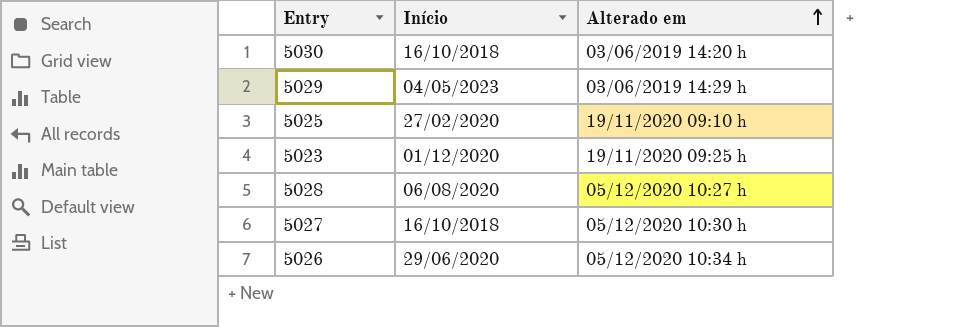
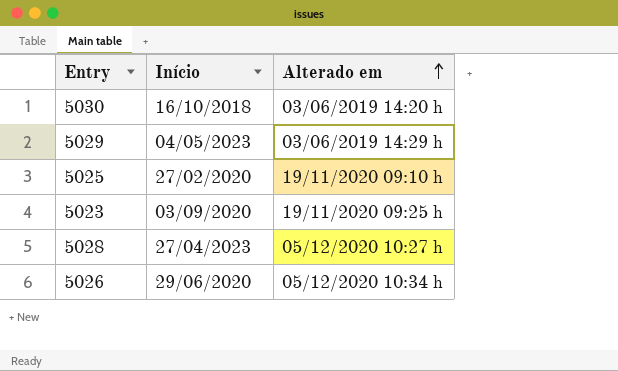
row 5027: 16/10/2018 | 05/12/2020 10:30 h -> none
5023 | Início: 01/12/2020 -> 03/09/2020
5028 | Início: 06/08/2020 -> 27/04/2023

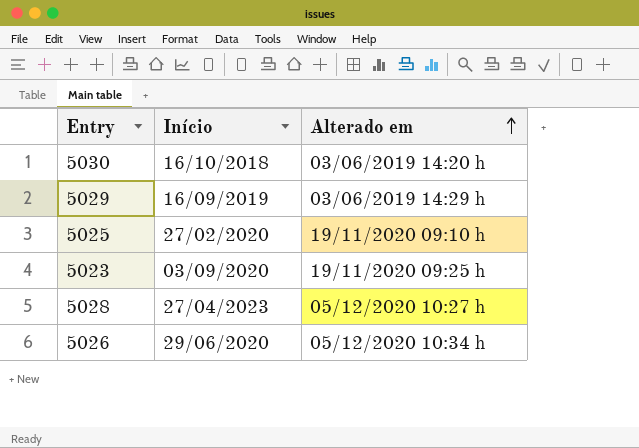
5029 | Início: 04/05/2023 -> 16/09/2019

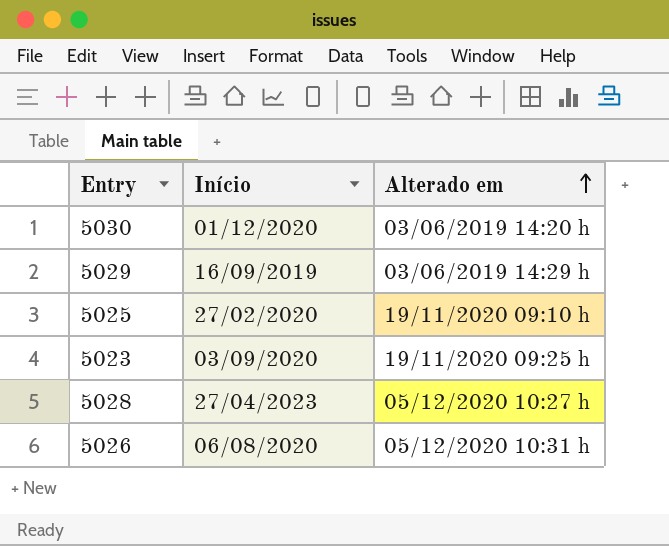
5030 | Início: 16/10/2018 -> 01/12/2020
5026 | Início: 29/06/2020 -> 06/08/2020
5026 | Alterado em: 05/12/2020 10:34 h -> 05/12/2020 10:31 h

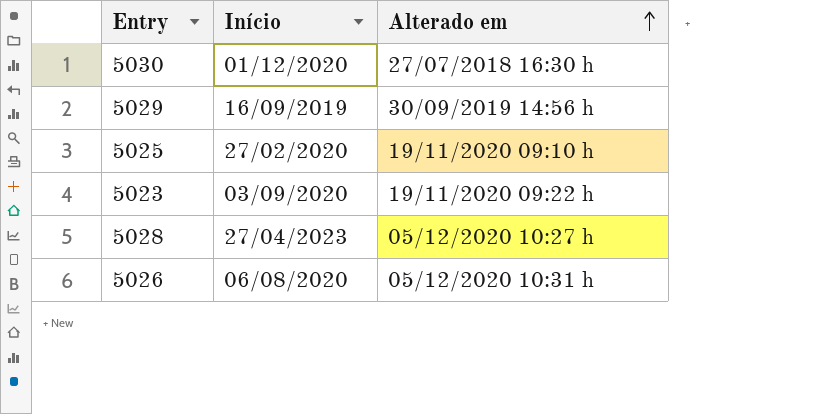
5030 | Alterado em: 03/06/2019 14:20 h -> 27/07/2018 16:30 h
5029 | Alterado em: 03/06/2019 14:29 h -> 30/09/2019 14:56 h
5023 | Alterado em: 19/11/2020 09:25 h -> 19/11/2020 09:22 h

